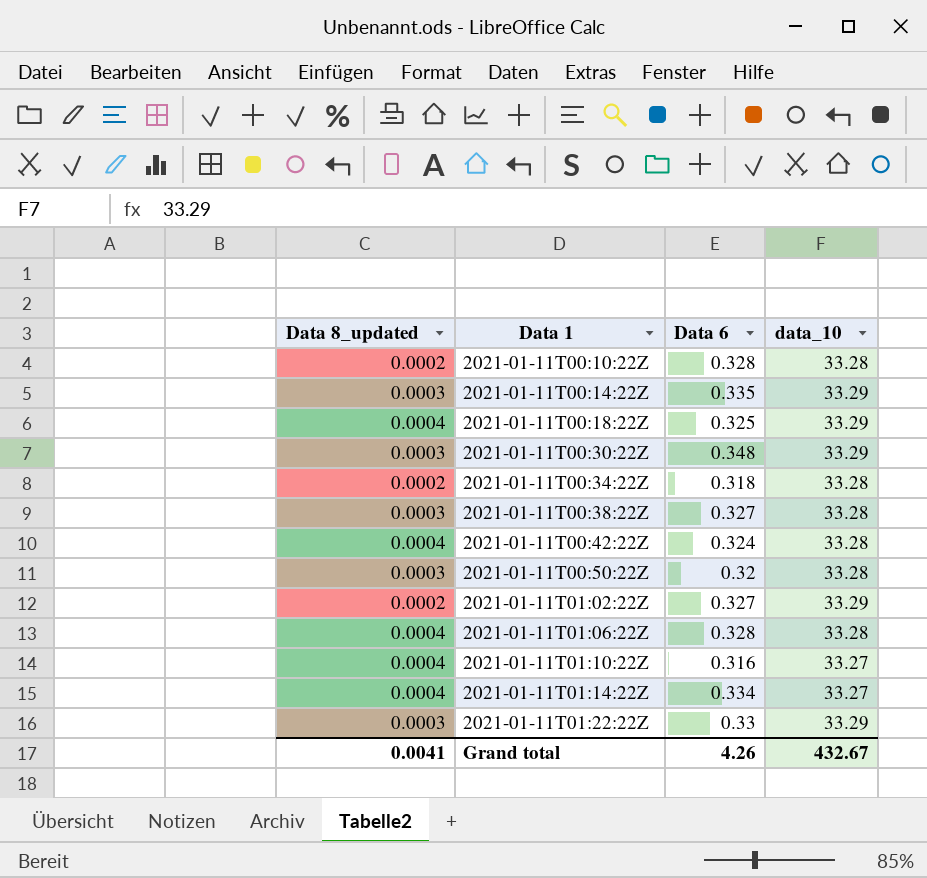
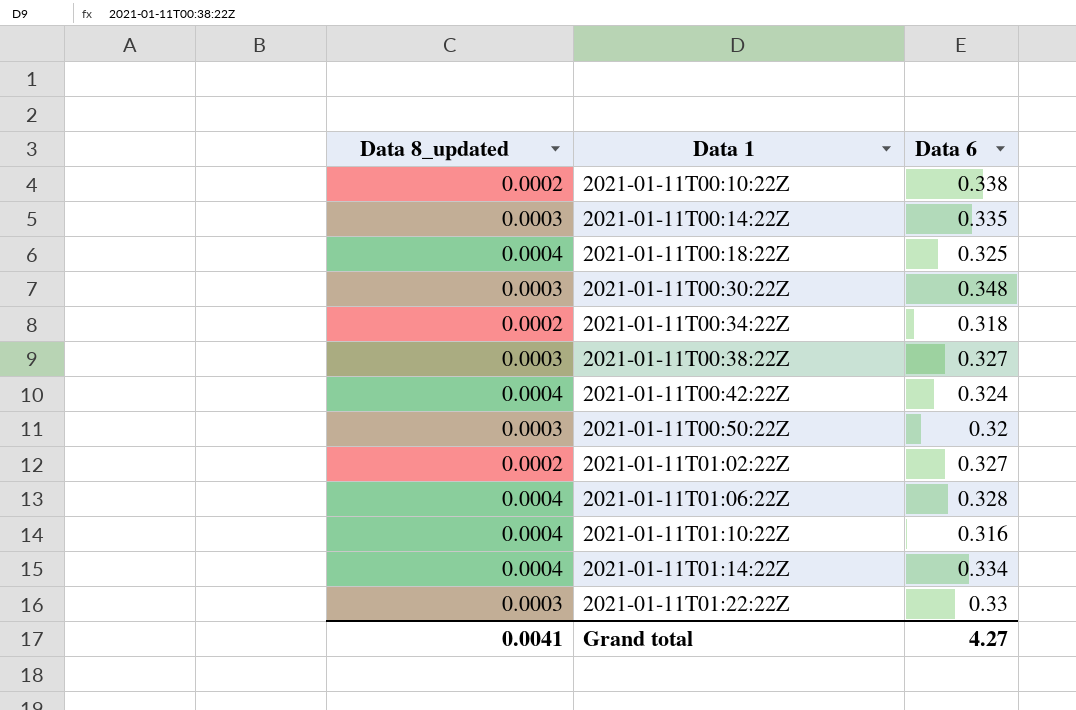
column data_10 | position: 4 -> none
2021-01-11T00:10:22Z | Data 6: 0.328 -> 0.338
Grand total | Data 6: 4.26 -> 4.27

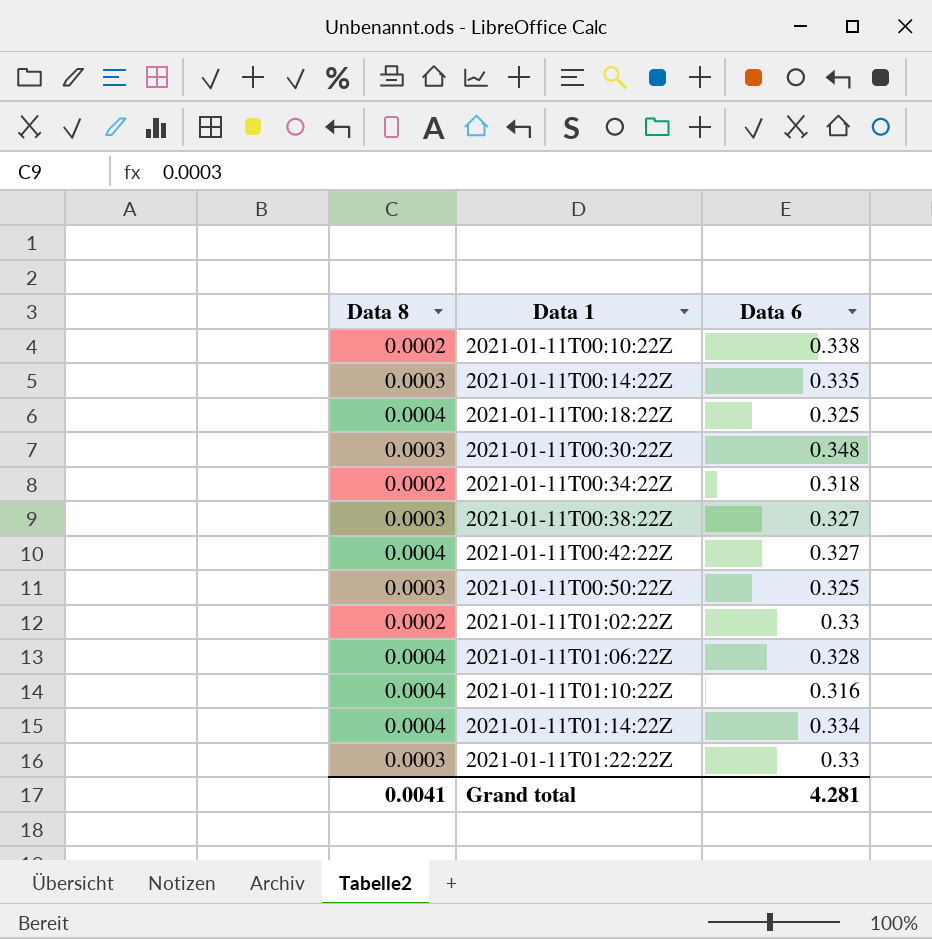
column name: Data 8_updated -> Data 8
2021-01-11T00:42:22Z | Data 6: 0.324 -> 0.327
2021-01-11T00:50:22Z | Data 6: 0.32 -> 0.325
2021-01-11T01:02:22Z | Data 6: 0.327 -> 0.33
Grand total | Data 6: 4.27 -> 4.281

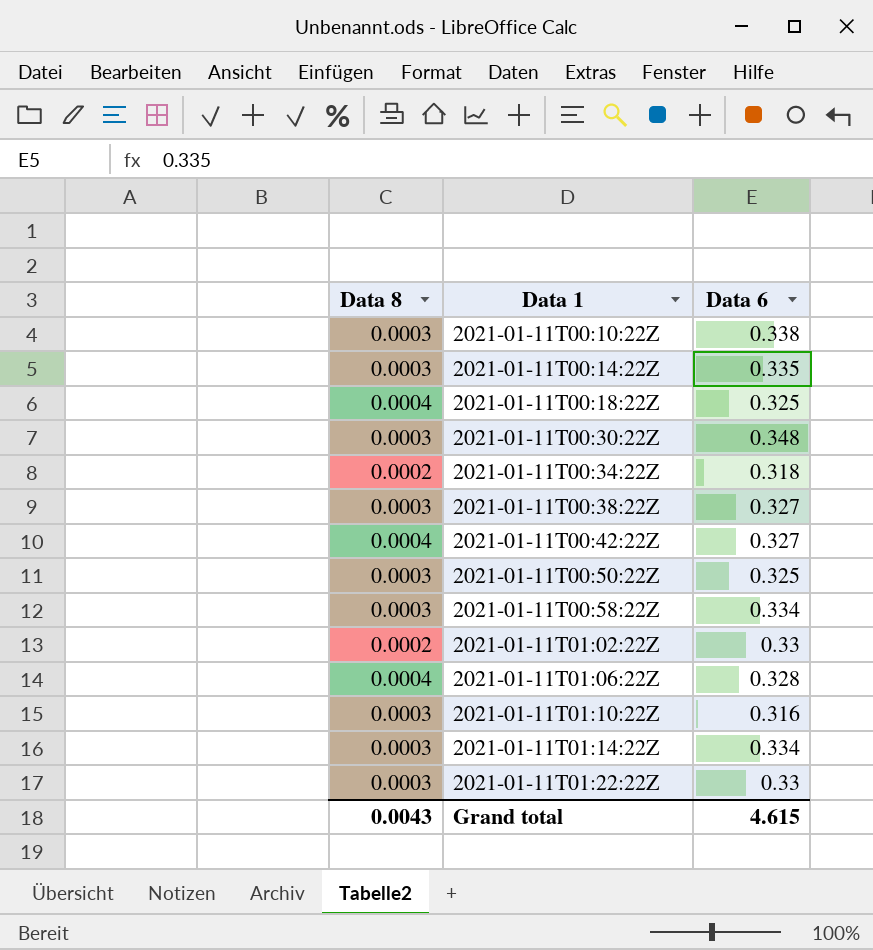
2021-01-11T00:10:22Z | Data 8: 0.0002 -> 0.0003
row 2021-01-11T00:58:22Z: none -> 0.0003 | 0.334
2021-01-11T01:10:22Z | Data 8: 0.0004 -> 0.0003
2021-01-11T01:14:22Z | Data 8: 0.0004 -> 0.0003
Grand total | Data 8: 0.0041 -> 0.0043
Grand total | Data 6: 4.281 -> 4.615

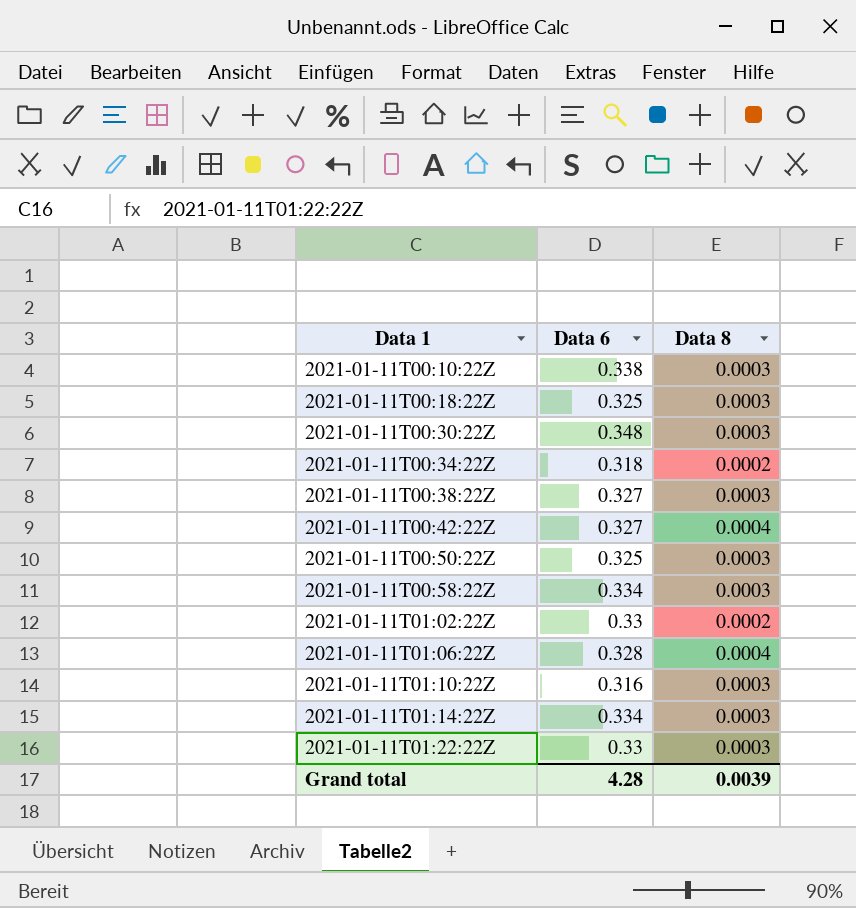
column Data 8 | position: 1 -> 3
row 2021-01-11T00:14:22Z: 0.0003 | 0.335 -> none
2021-01-11T00:18:22Z | Data 8: 0.0004 -> 0.0003
Grand total | Data 6: 4.615 -> 4.28
Grand total | Data 8: 0.0043 -> 0.0039

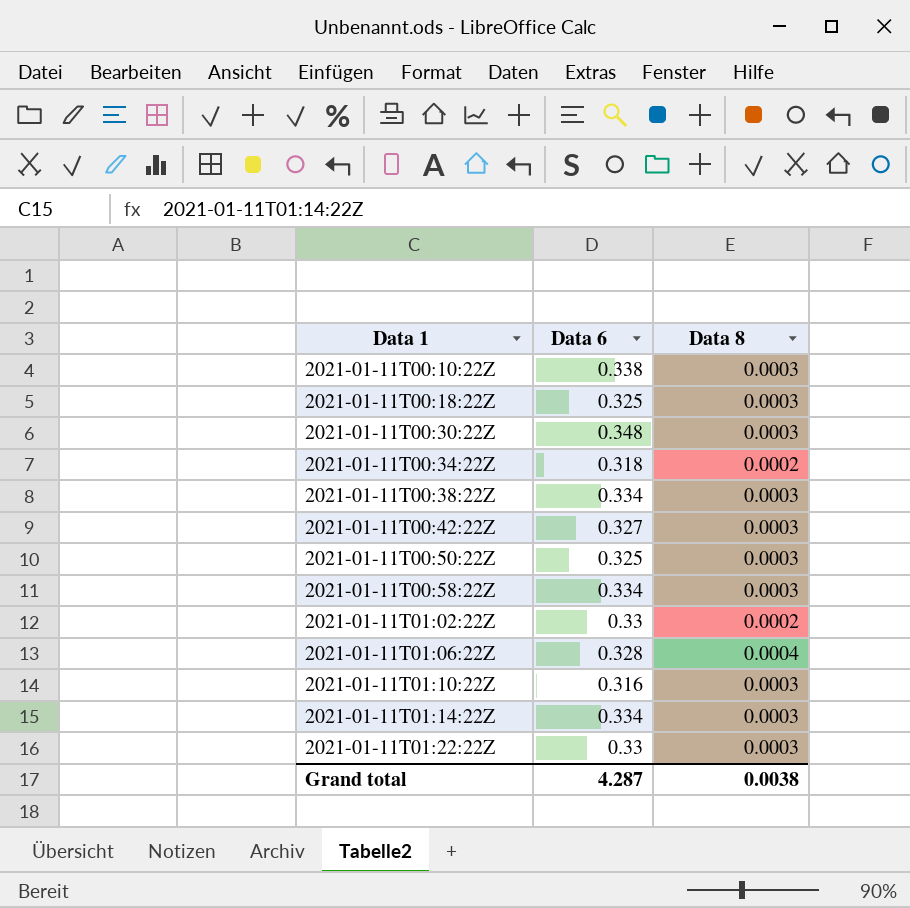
2021-01-11T00:38:22Z | Data 6: 0.327 -> 0.334
2021-01-11T00:42:22Z | Data 8: 0.0004 -> 0.0003
Grand total | Data 6: 4.28 -> 4.287
Grand total | Data 8: 0.0039 -> 0.0038

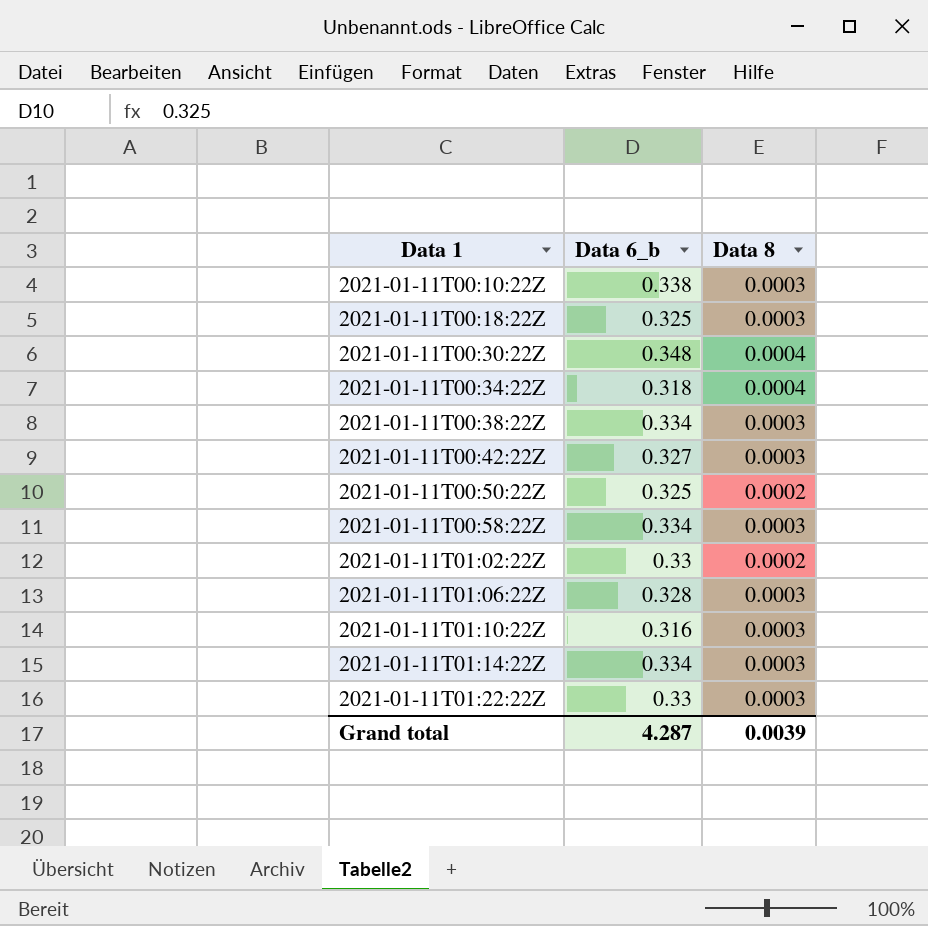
column name: Data 6 -> Data 6_b
2021-01-11T00:30:22Z | Data 8: 0.0003 -> 0.0004
2021-01-11T00:34:22Z | Data 8: 0.0002 -> 0.0004
2021-01-11T00:50:22Z | Data 8: 0.0003 -> 0.0002
2021-01-11T01:06:22Z | Data 8: 0.0004 -> 0.0003
Grand total | Data 8: 0.0038 -> 0.0039

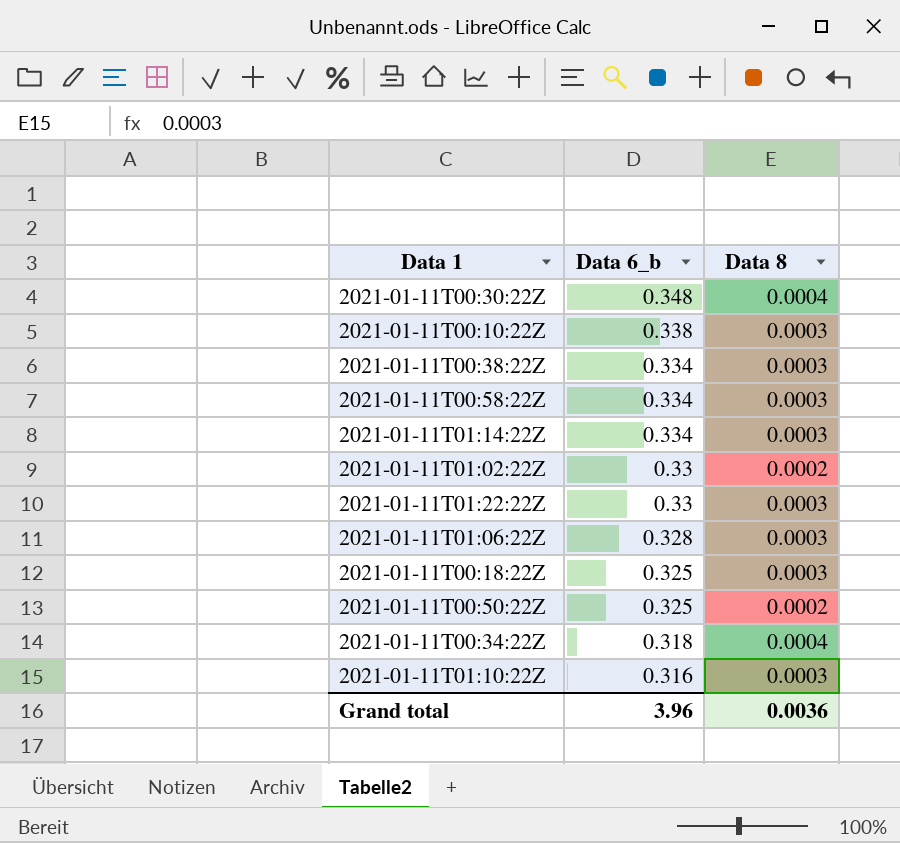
row order: Data 1 ascending -> Data 6_b descending
row 2021-01-11T00:42:22Z: 0.327 | 0.0003 -> none
Grand total | Data 6_b: 4.287 -> 3.96
Grand total | Data 8: 0.0039 -> 0.0036

